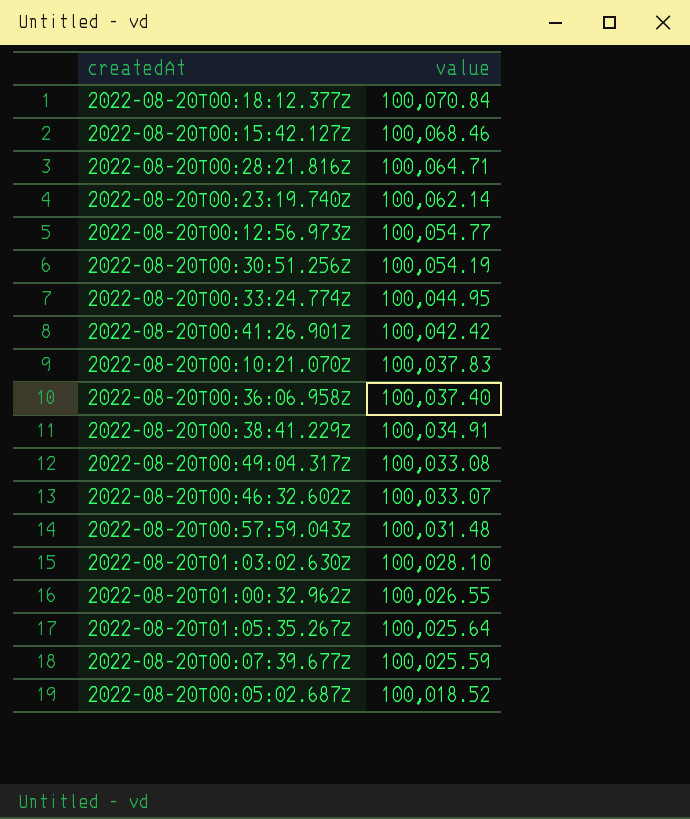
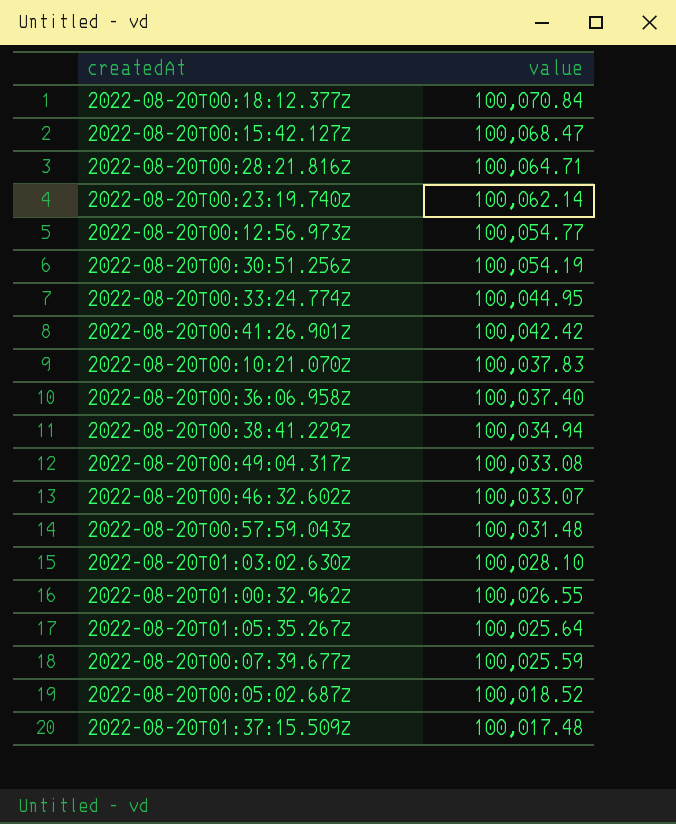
2022-08-20T00:15:42.127Z | value: 100,068.46 -> 100,068.47
2022-08-20T00:38:41.229Z | value: 100,034.91 -> 100,034.94
row 2022-08-20T01:37:15.509Z: none -> 100,017.48

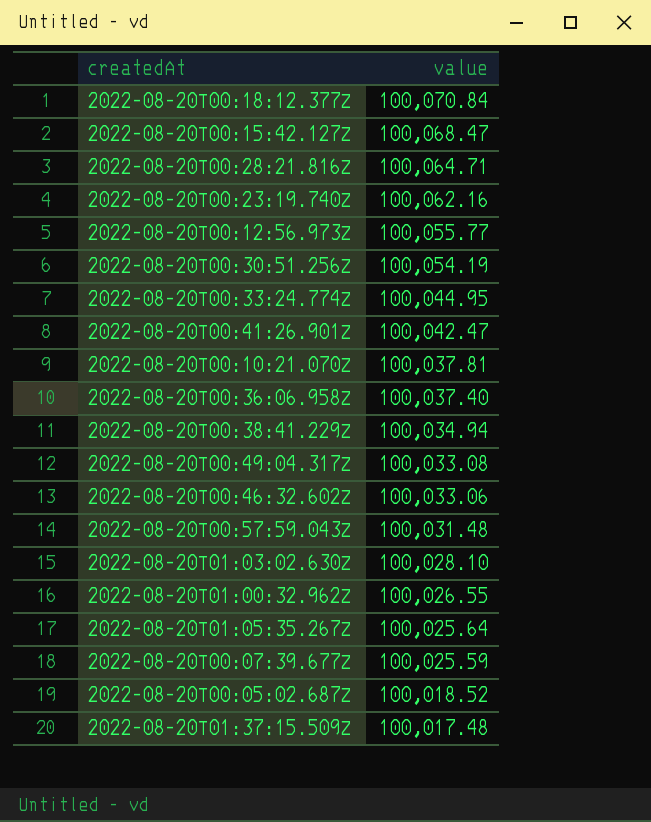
2022-08-20T00:23:19.740Z | value: 100,062.14 -> 100,062.16
2022-08-20T00:12:56.973Z | value: 100,054.77 -> 100,055.77
2022-08-20T00:41:26.901Z | value: 100,042.42 -> 100,042.47
2022-08-20T00:10:21.070Z | value: 100,037.83 -> 100,037.81
2022-08-20T00:46:32.602Z | value: 100,033.07 -> 100,033.06

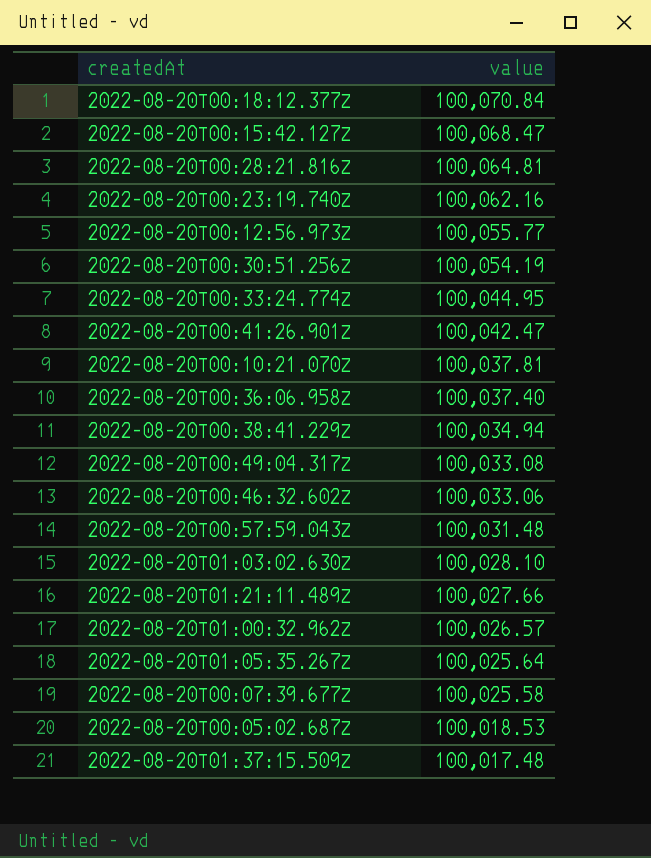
2022-08-20T00:28:21.816Z | value: 100,064.71 -> 100,064.81
row 2022-08-20T01:21:11.489Z: none -> 100,027.66
2022-08-20T01:00:32.962Z | value: 100,026.55 -> 100,026.57
2022-08-20T00:07:39.677Z | value: 100,025.59 -> 100,025.58
2022-08-20T00:05:02.687Z | value: 100,018.52 -> 100,018.53

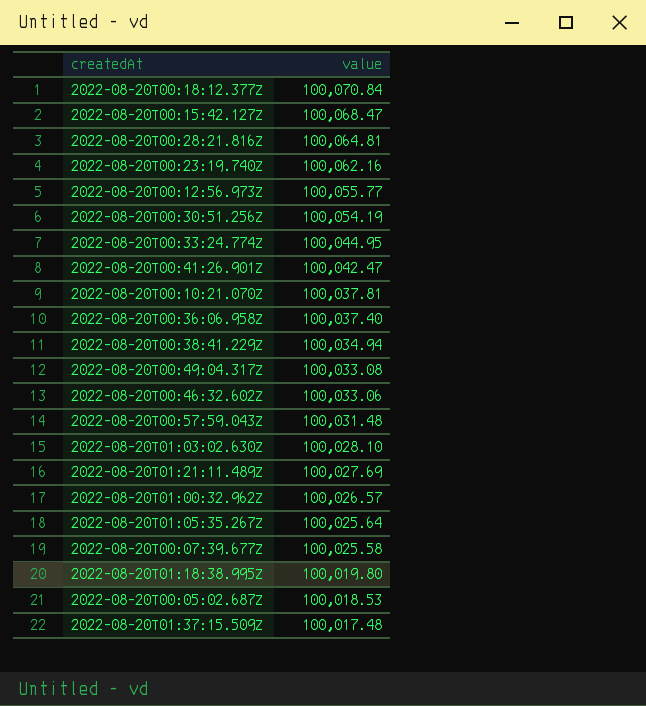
2022-08-20T01:21:11.489Z | value: 100,027.66 -> 100,027.69
row 2022-08-20T01:18:38.995Z: none -> 100,019.80

